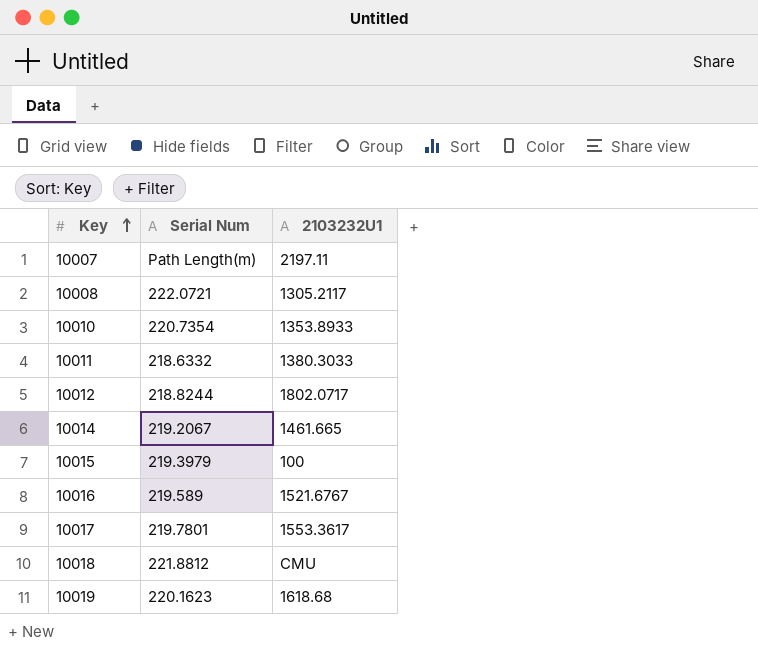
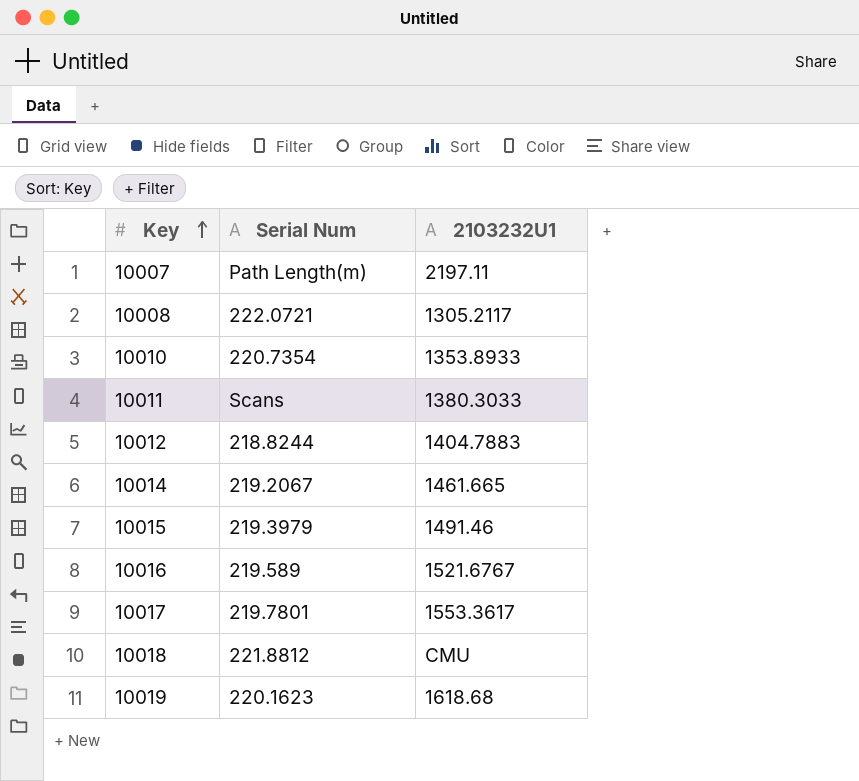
10011 | Serial Num: 218.6332 -> Scans
10012 | 2103232U1: 1802.0717 -> 1404.7883
10015 | 2103232U1: 100 -> 1491.46

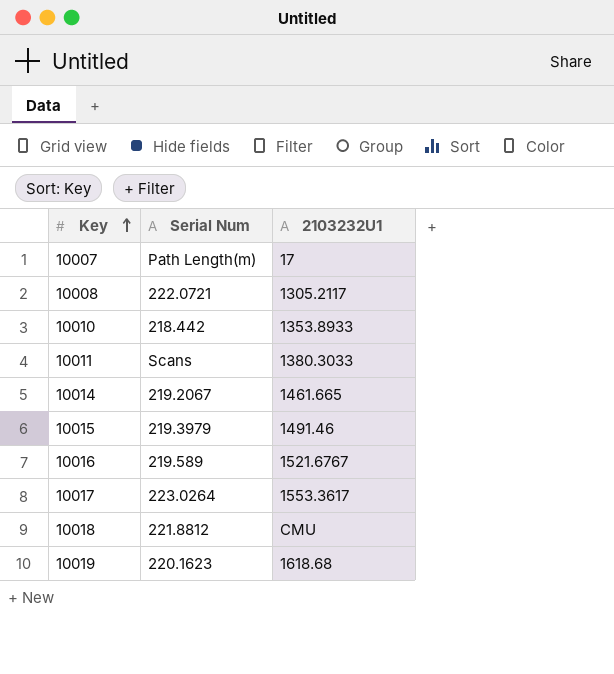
row 10012: 218.8244 | 1404.7883 -> none
10007 | 2103232U1: 2197.11 -> 17
10010 | Serial Num: 220.7354 -> 218.442
10017 | Serial Num: 219.7801 -> 223.0264

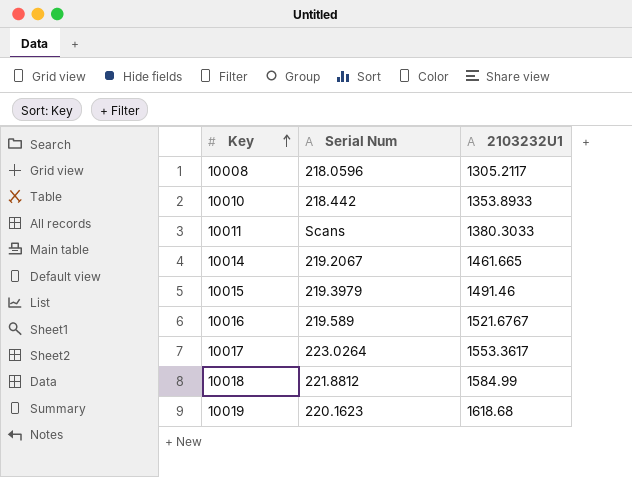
row 10007: Path Length(m) | 17 -> none
10008 | Serial Num: 222.0721 -> 218.0596
10018 | 2103232U1: CMU -> 1584.99

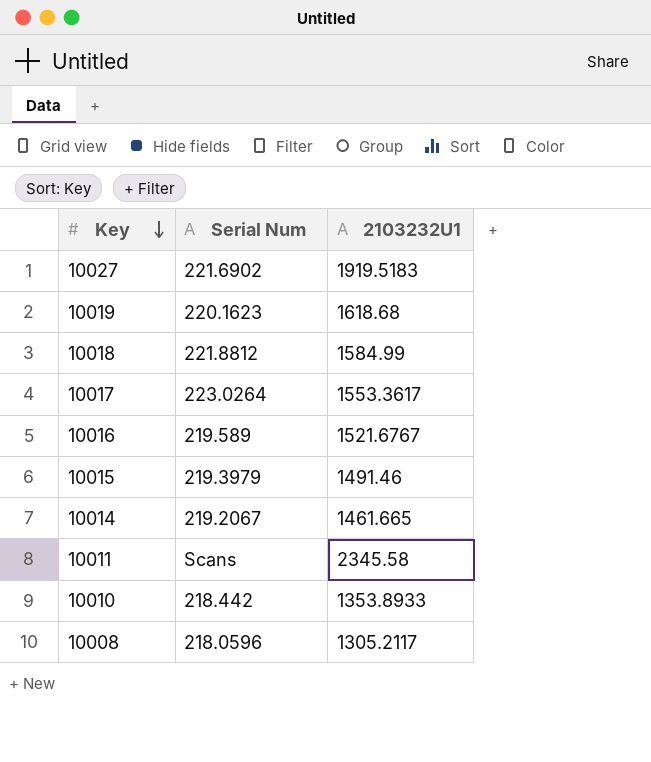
row order: Key ascending -> Key descending
row 10027: none -> 221.6902 | 1919.5183
10011 | 2103232U1: 1380.3033 -> 2345.58

